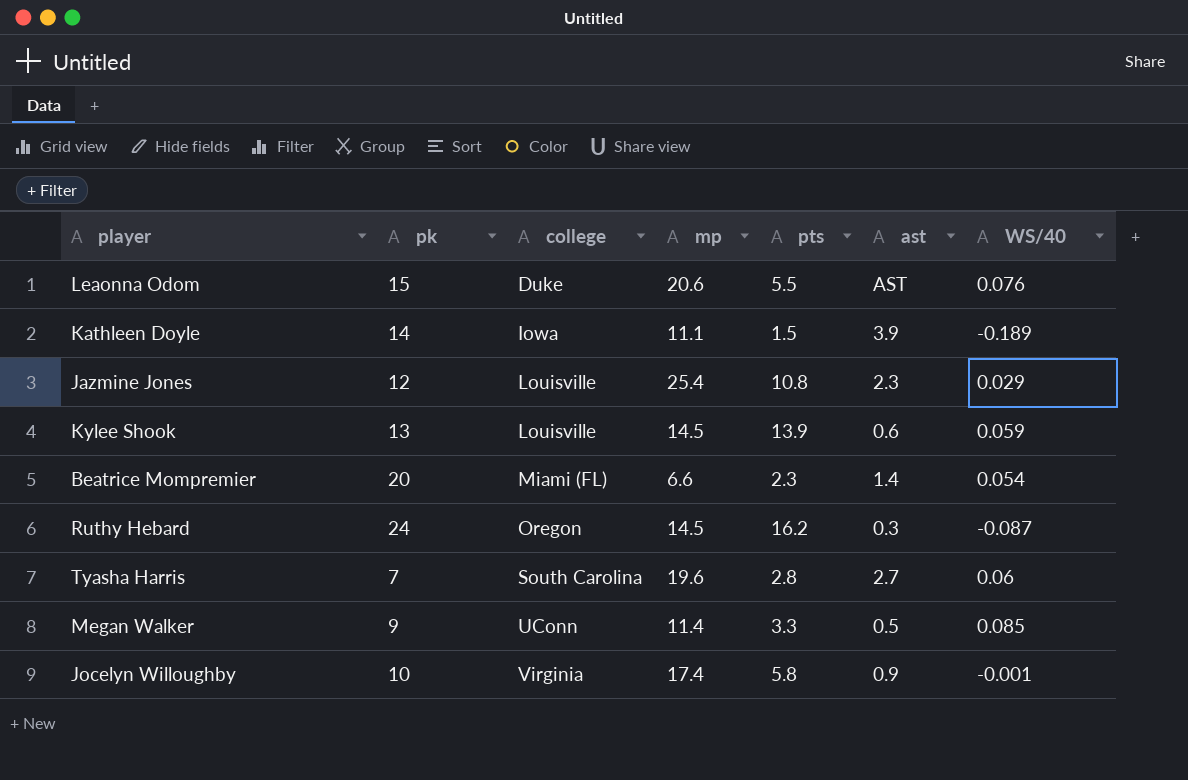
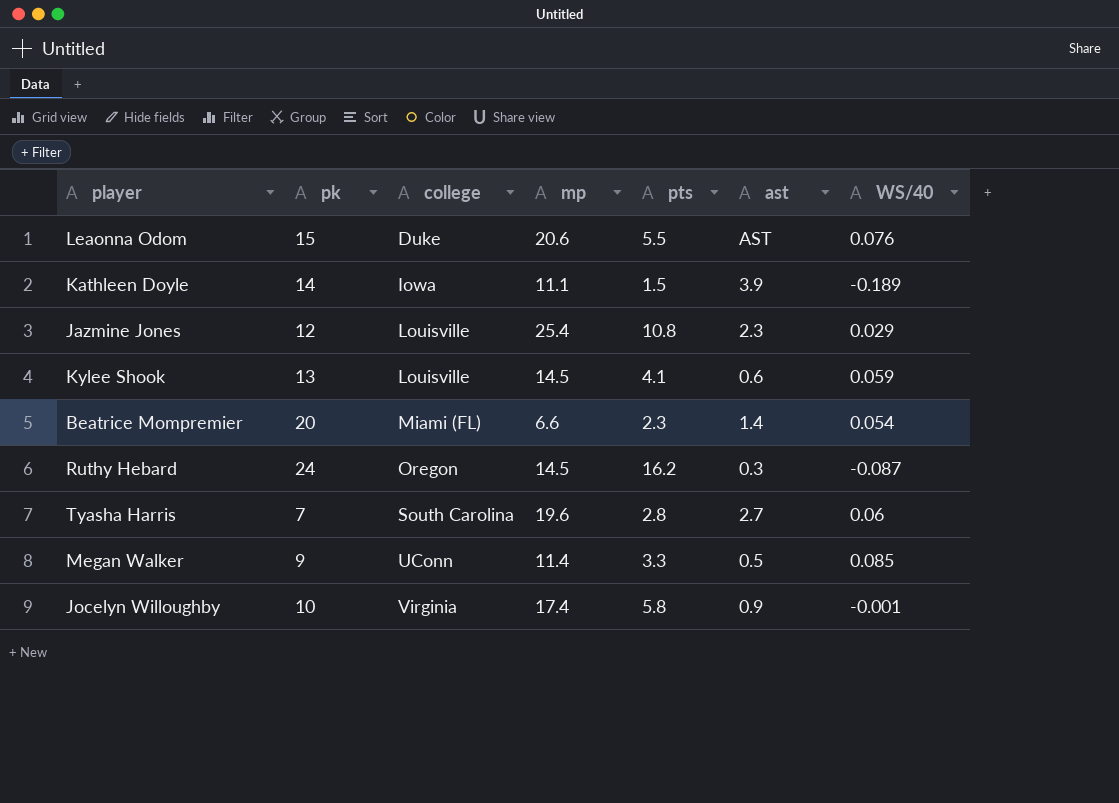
Kylee Shook | pts: 13.9 -> 4.1

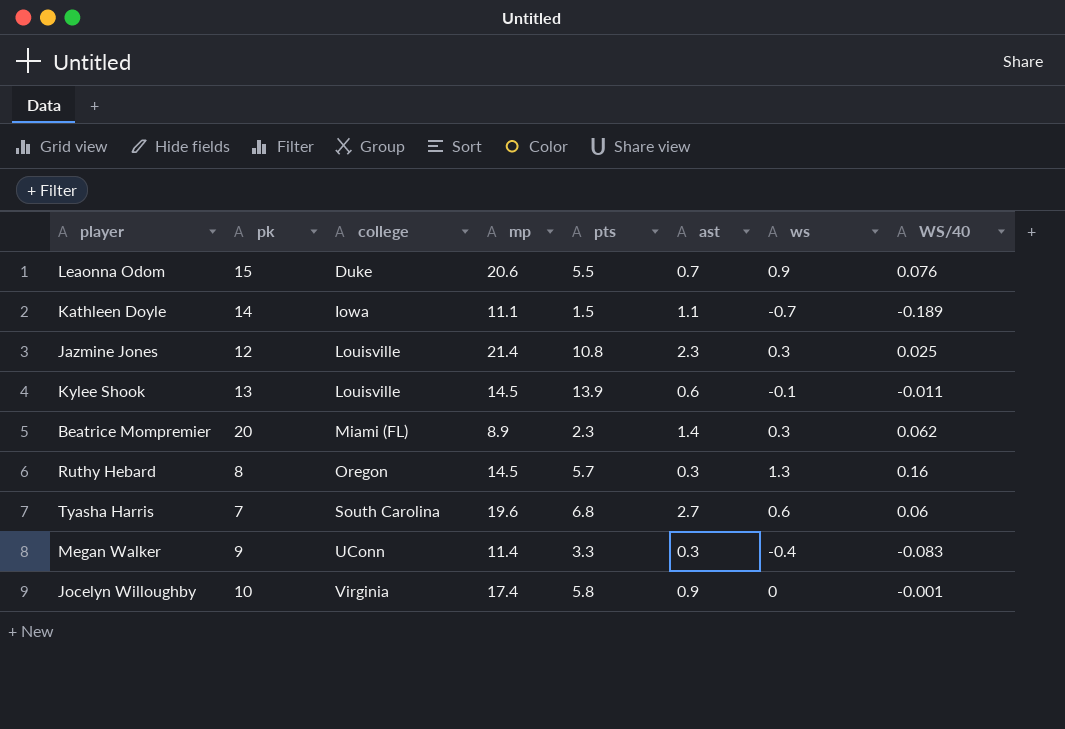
column ws | position: none -> 7
Leaonna Odom | ast: AST -> 0.7
Kathleen Doyle | ast: 3.9 -> 1.1
Jazmine Jones | mp: 25.4 -> 21.4
Jazmine Jones | WS/40: 0.029 -> 0.025
Kylee Shook | pts: 4.1 -> 13.9
Kylee Shook | WS/40: 0.059 -> -0.011
Beatrice Mompremier | mp: 6.6 -> 8.9
Beatrice Mompremier | WS/40: 0.054 -> 0.062
Ruthy Hebard | pk: 24 -> 8
Ruthy Hebard | pts: 16.2 -> 5.7
Ruthy Hebard | WS/40: -0.087 -> 0.16
Tyasha Harris | pts: 2.8 -> 6.8
Megan Walker | ast: 0.5 -> 0.3
Megan Walker | WS/40: 0.085 -> -0.083

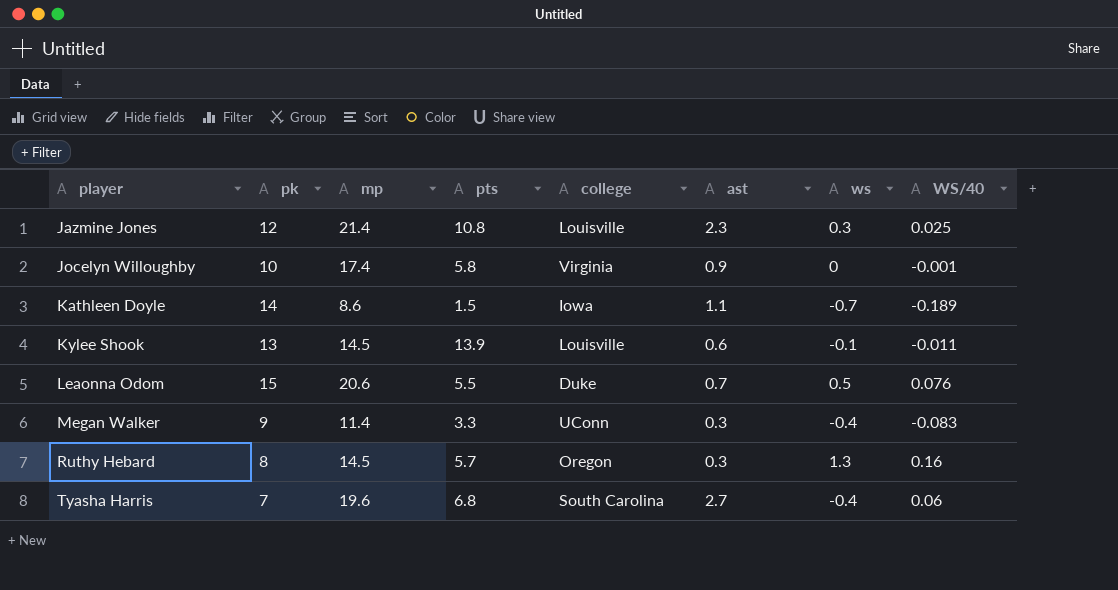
row order: college ascending -> player ascending
column college | position: 3 -> 5
row Beatrice Mompremier: 20 | Miami (FL) | 8.9 | 2.3 | 1.4 | 0.3 | 0.062 -> none
Kathleen Doyle | mp: 11.1 -> 8.6
Leaonna Odom | ws: 0.9 -> 0.5
Tyasha Harris | ws: 0.6 -> -0.4

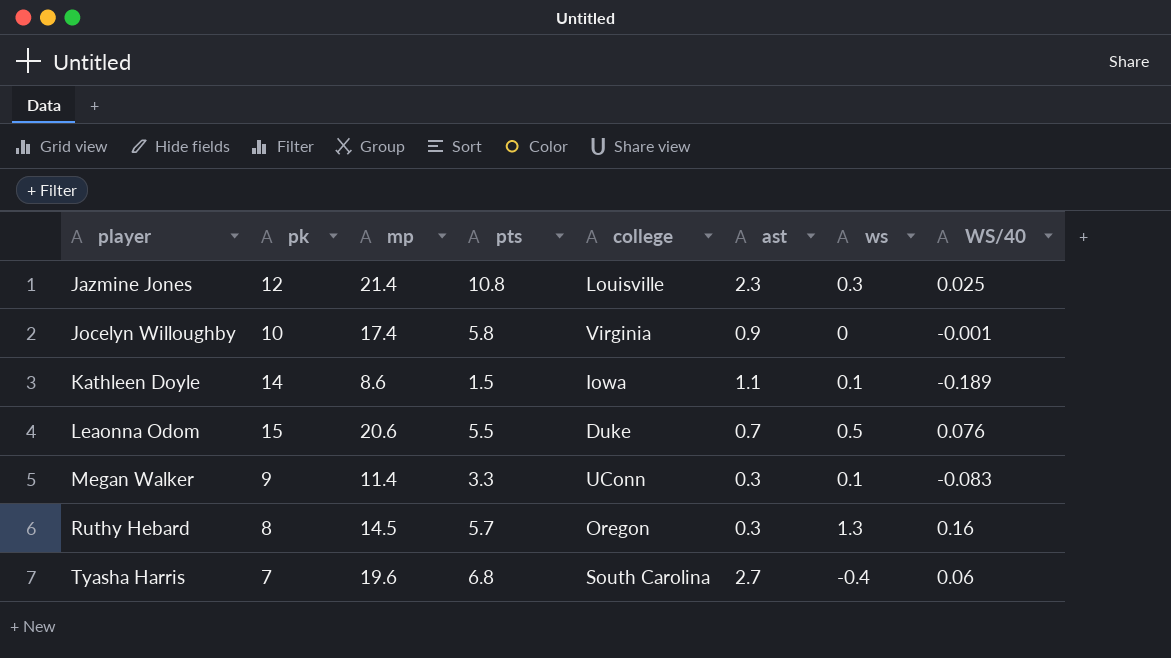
row Kylee Shook: 13 | 14.5 | 13.9 | Louisville | 0.6 | -0.1 | -0.011 -> none
Kathleen Doyle | ws: -0.7 -> 0.1
Megan Walker | ws: -0.4 -> 0.1

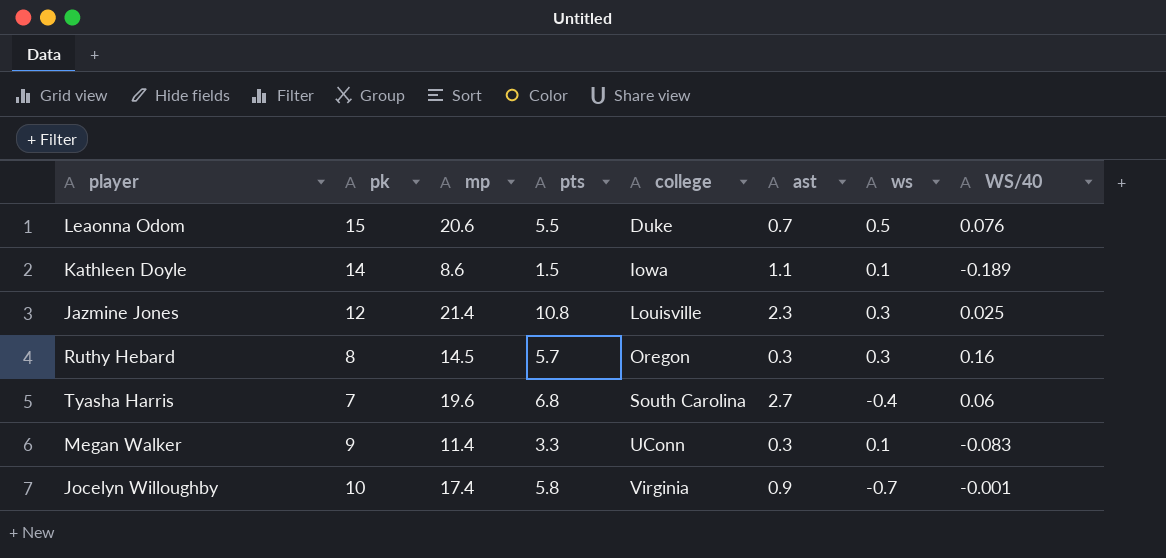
row order: player ascending -> college ascending
Ruthy Hebard | ws: 1.3 -> 0.3
Jocelyn Willoughby | ws: 0 -> -0.7

